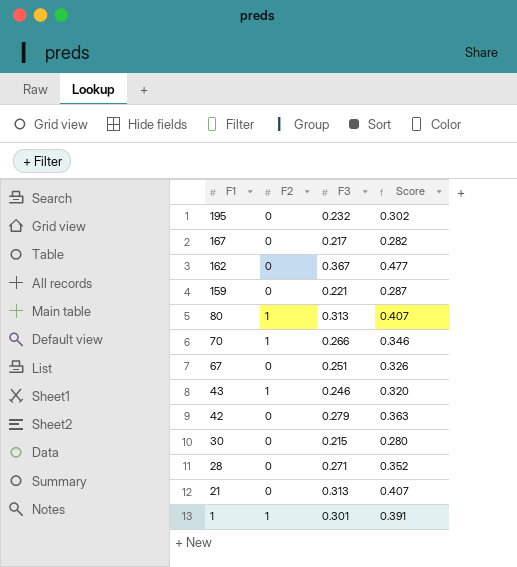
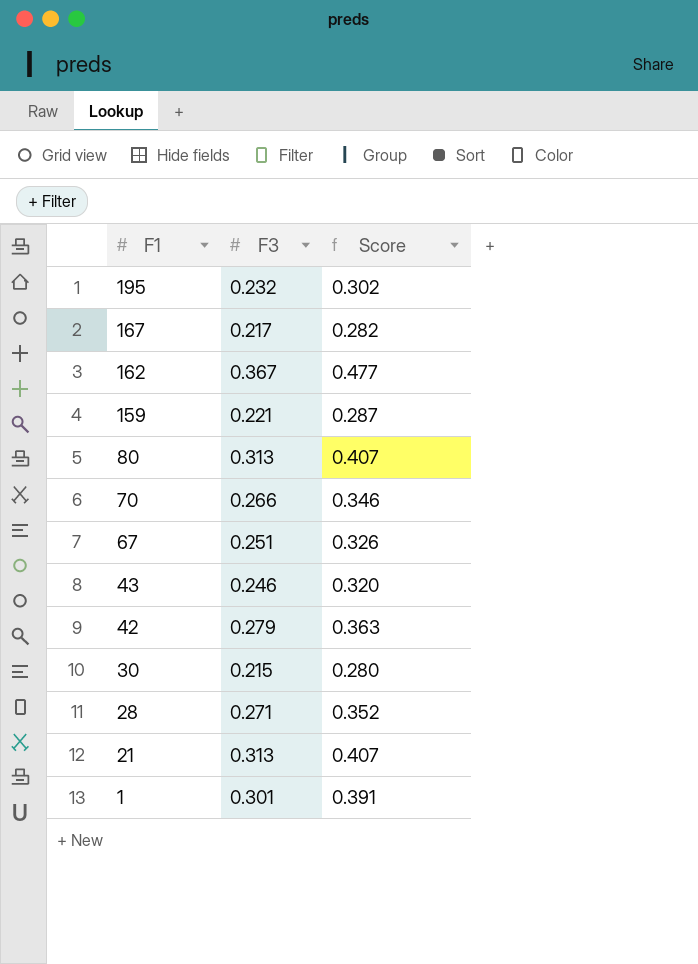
column F2 | position: 2 -> none

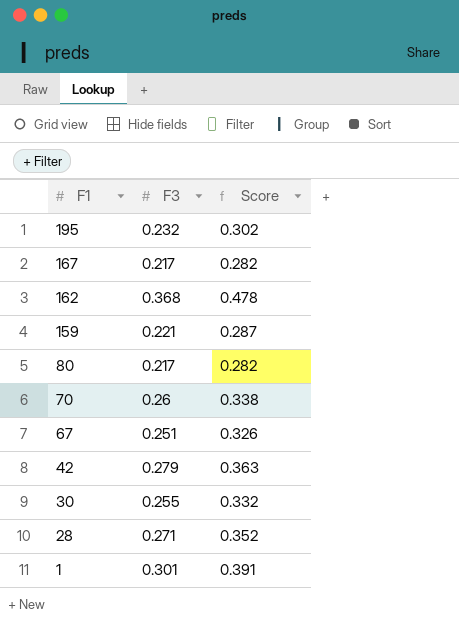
row 43: 0.246 | 0.320 -> none
row 21: 0.313 | 0.407 -> none
162 | F3: 0.367 -> 0.368
162 | Score: 0.477 -> 0.478
80 | F3: 0.313 -> 0.217
80 | Score: 0.407 -> 0.282
70 | F3: 0.266 -> 0.26
70 | Score: 0.346 -> 0.338
30 | F3: 0.215 -> 0.255
30 | Score: 0.280 -> 0.332

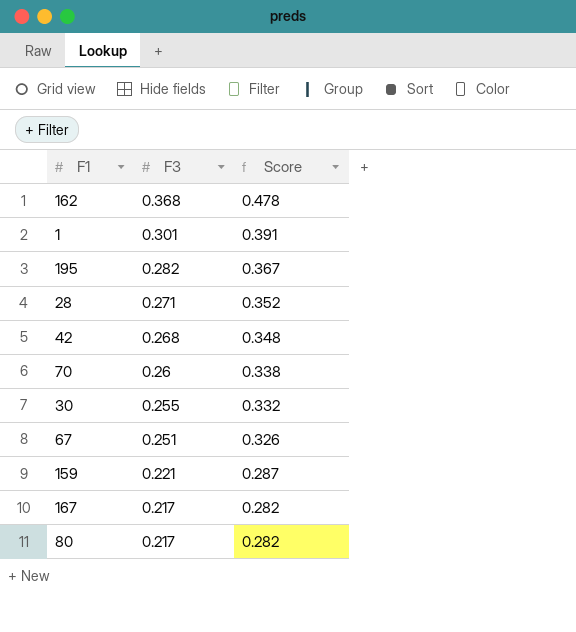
row order: F1 descending -> F3 descending
195 | F3: 0.232 -> 0.282
195 | Score: 0.302 -> 0.367
42 | F3: 0.279 -> 0.268
42 | Score: 0.363 -> 0.348

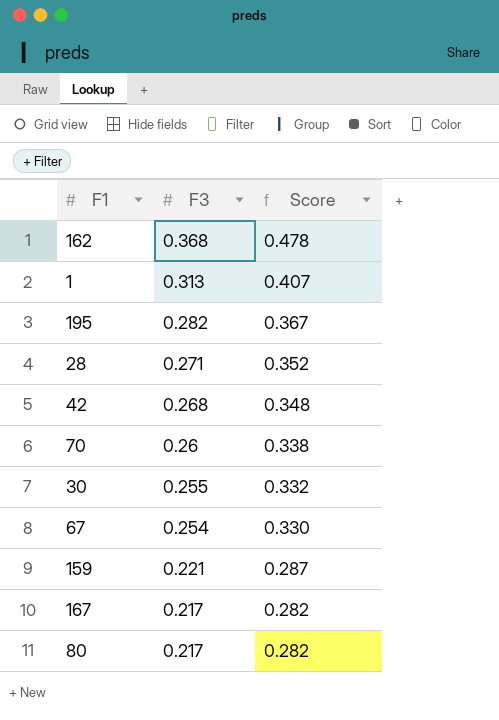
1 | F3: 0.301 -> 0.313
1 | Score: 0.391 -> 0.407
67 | F3: 0.251 -> 0.254
67 | Score: 0.326 -> 0.330

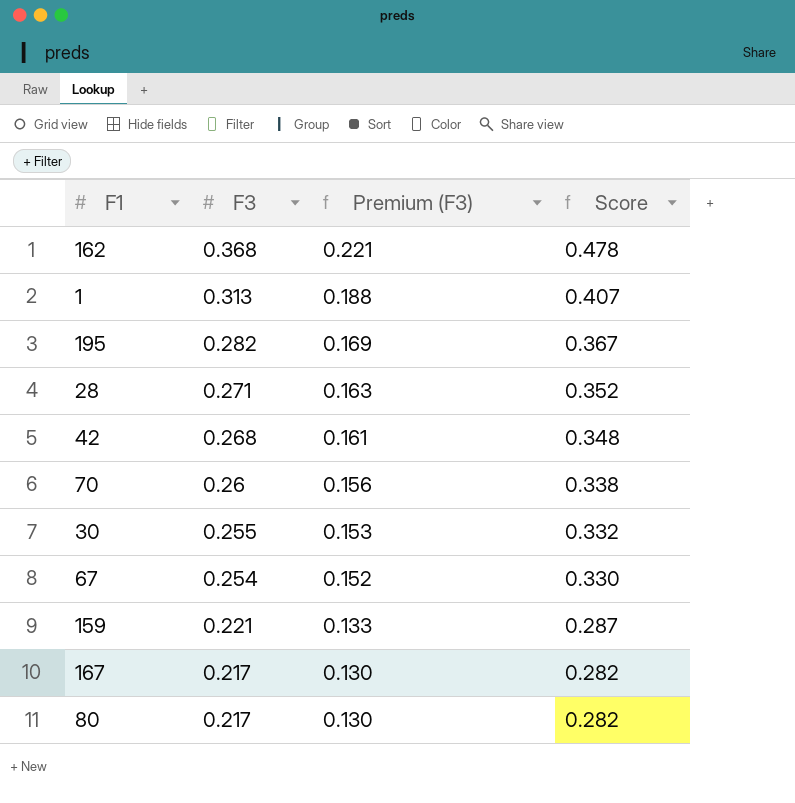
column Premium (F3) | formula: none -> [F3] * 0.6

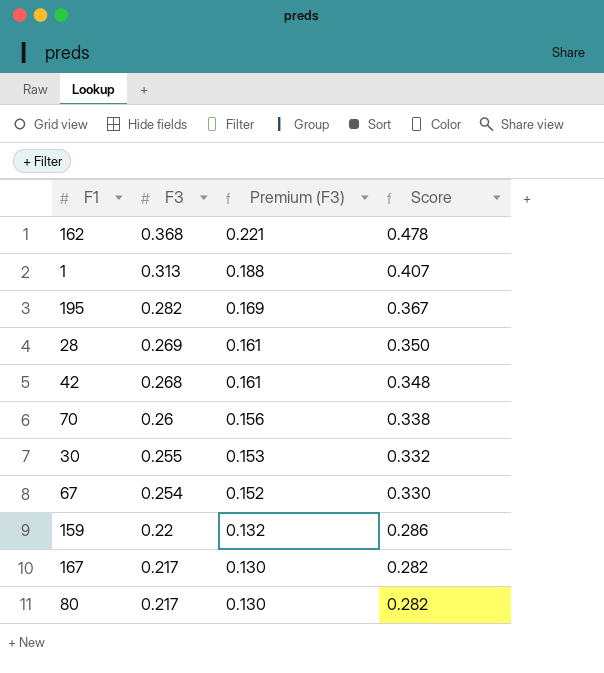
28 | F3: 0.271 -> 0.269
28 | Premium (F3): 0.163 -> 0.161
28 | Score: 0.352 -> 0.350
159 | F3: 0.221 -> 0.22
159 | Premium (F3): 0.133 -> 0.132
159 | Score: 0.287 -> 0.286

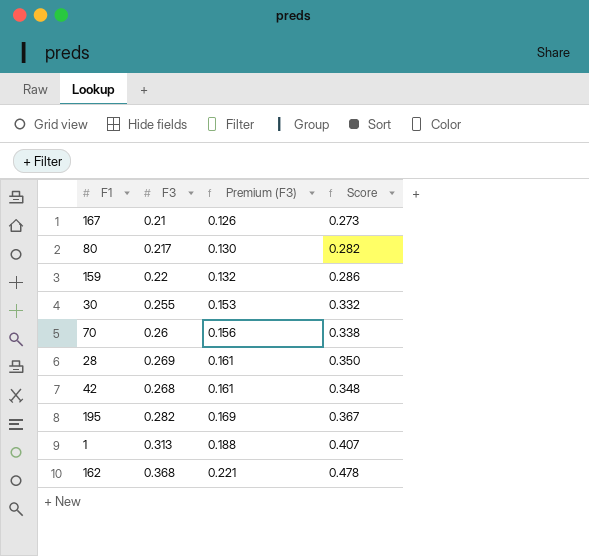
row order: F3 descending -> Premium (F3) ascending
row 67: 0.254 | 0.152 | 0.330 -> none
167 | F3: 0.217 -> 0.21
167 | Premium (F3): 0.130 -> 0.126
167 | Score: 0.282 -> 0.273

